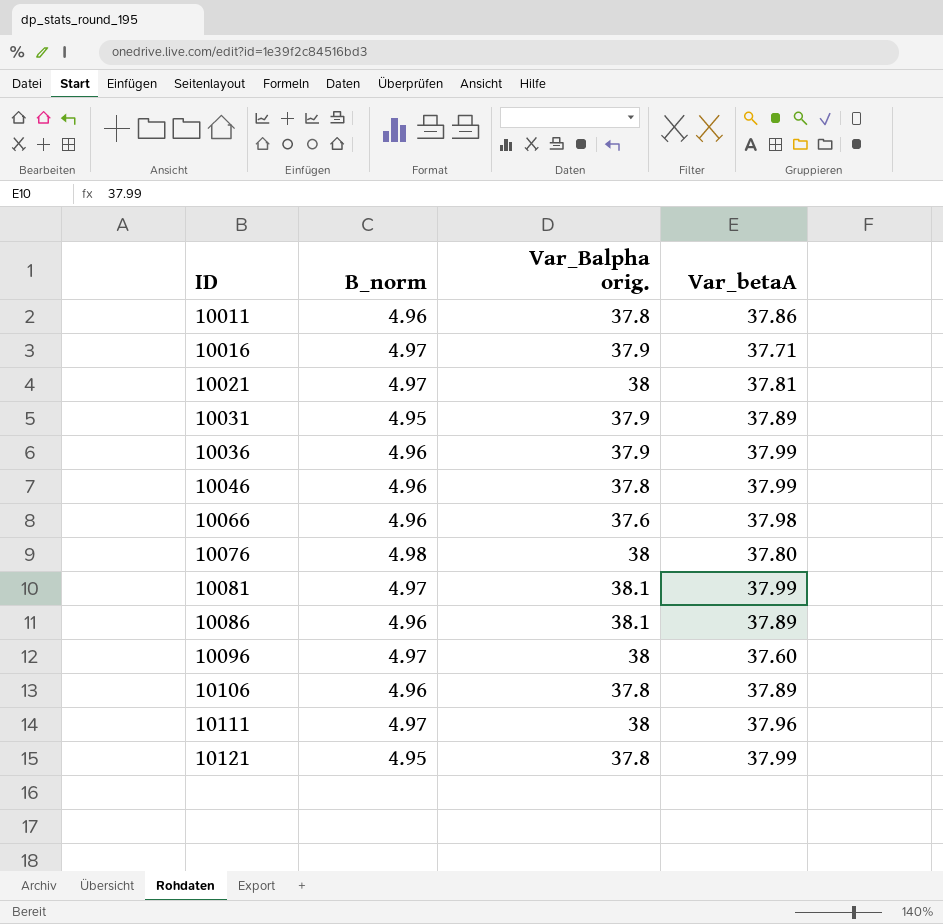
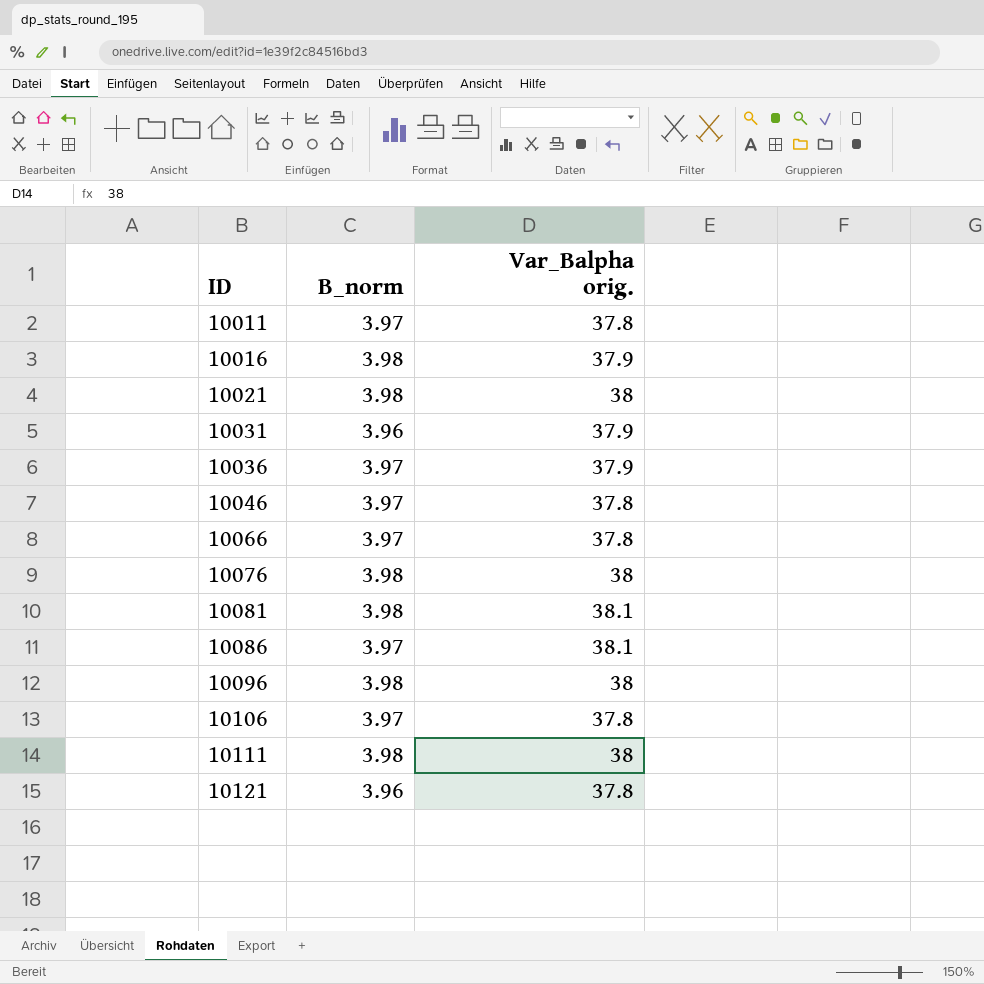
column Var_betaA | position: 4 -> none
10011 | B_norm: 4.96 -> 3.97
10016 | B_norm: 4.97 -> 3.98
10021 | B_norm: 4.97 -> 3.98
10031 | B_norm: 4.95 -> 3.96
10036 | B_norm: 4.96 -> 3.97
10046 | B_norm: 4.96 -> 3.97
10066 | B_norm: 4.96 -> 3.97
10066 | Var_Balpha orig.: 37.6 -> 37.8
10076 | B_norm: 4.98 -> 3.98
10081 | B_norm: 4.97 -> 3.98
10086 | B_norm: 4.96 -> 3.97
10096 | B_norm: 4.97 -> 3.98
10106 | B_norm: 4.96 -> 3.97
10111 | B_norm: 4.97 -> 3.98
10121 | B_norm: 4.95 -> 3.96

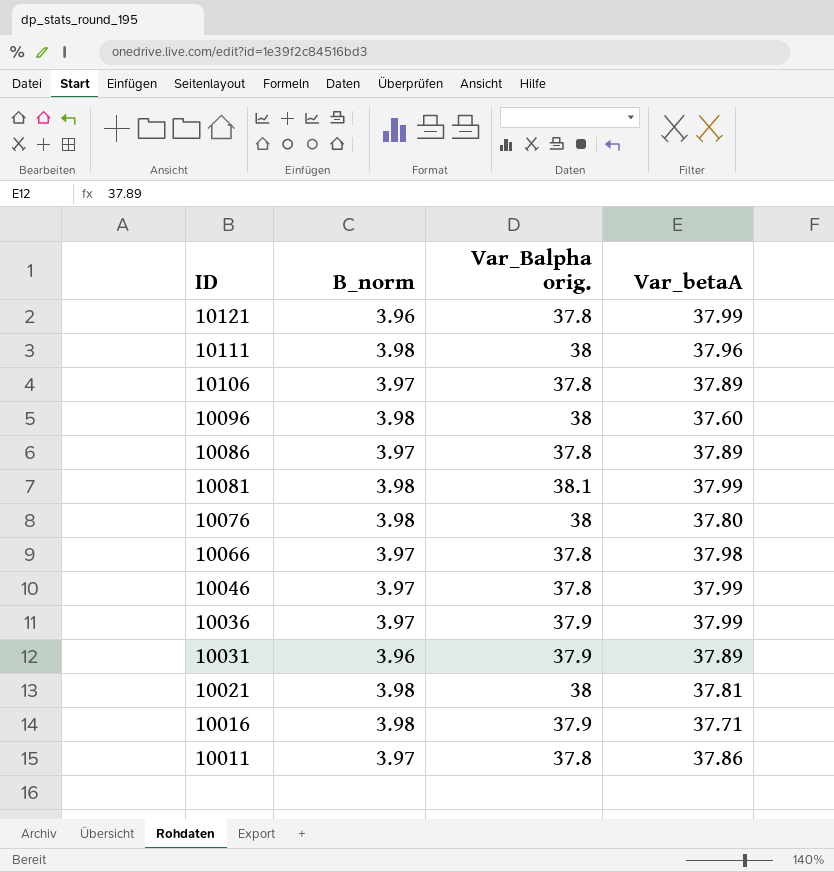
row order: ID ascending -> ID descending
column Var_betaA | position: none -> 4
10086 | Var_Balpha orig.: 38.1 -> 37.8

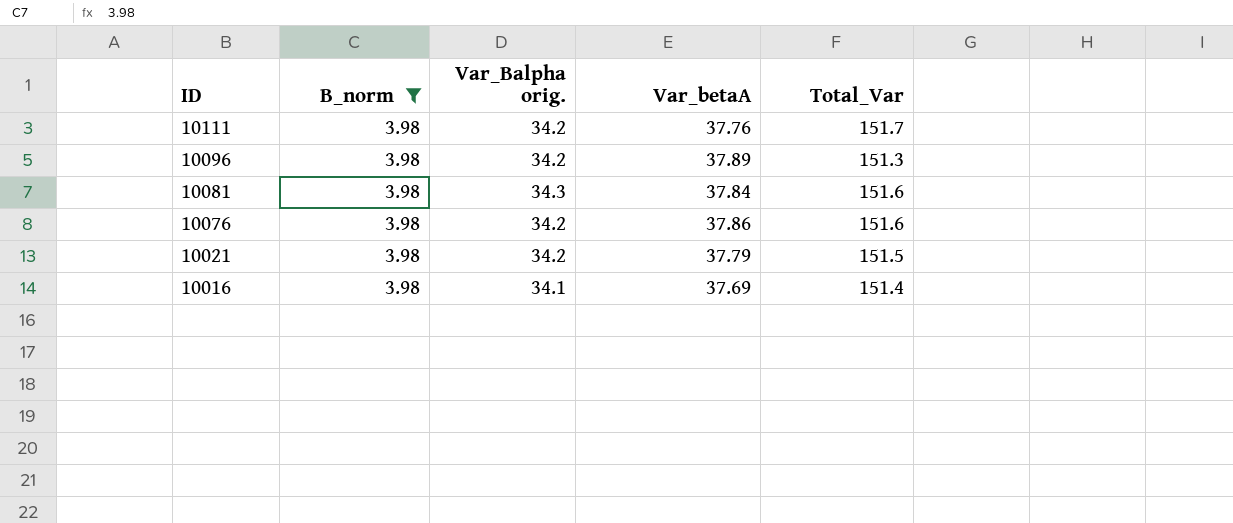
filter: none -> B_norm = 3.98
column Total_Var | position: none -> 5
10111 | Var_Balpha orig.: 38 -> 34.2
10111 | Var_betaA: 37.96 -> 37.76
10096 | Var_Balpha orig.: 38 -> 34.2
10096 | Var_betaA: 37.60 -> 37.89
10081 | Var_Balpha orig.: 38.1 -> 34.3
10081 | Var_betaA: 37.99 -> 37.84
10076 | Var_Balpha orig.: 38 -> 34.2
10076 | Var_betaA: 37.80 -> 37.86
10021 | Var_Balpha orig.: 38 -> 34.2
10021 | Var_betaA: 37.81 -> 37.79
10016 | Var_Balpha orig.: 37.9 -> 34.1
10016 | Var_betaA: 37.71 -> 37.69

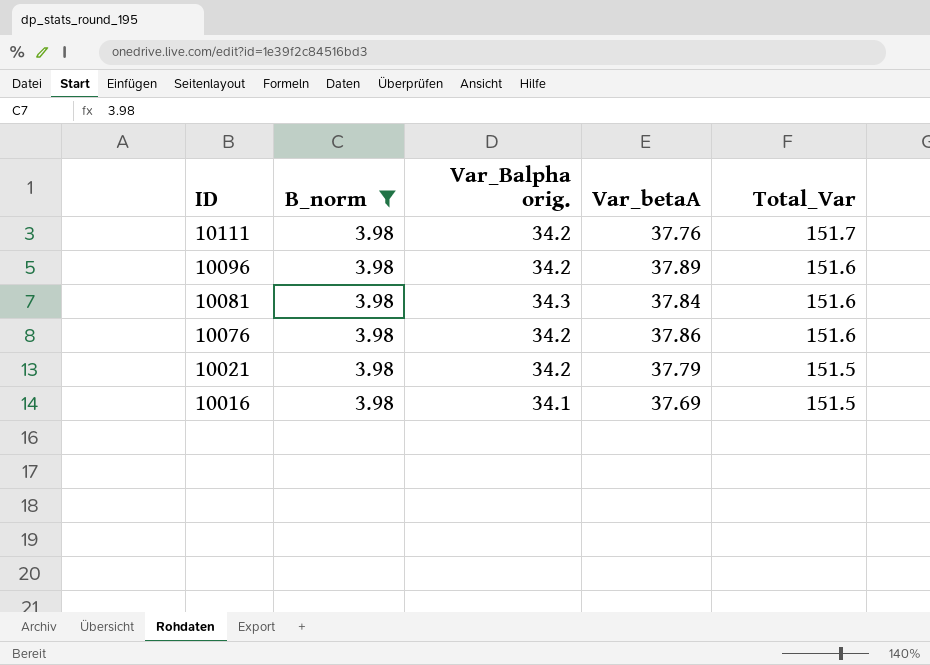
10096 | Total_Var: 151.3 -> 151.6
10016 | Total_Var: 151.4 -> 151.5

